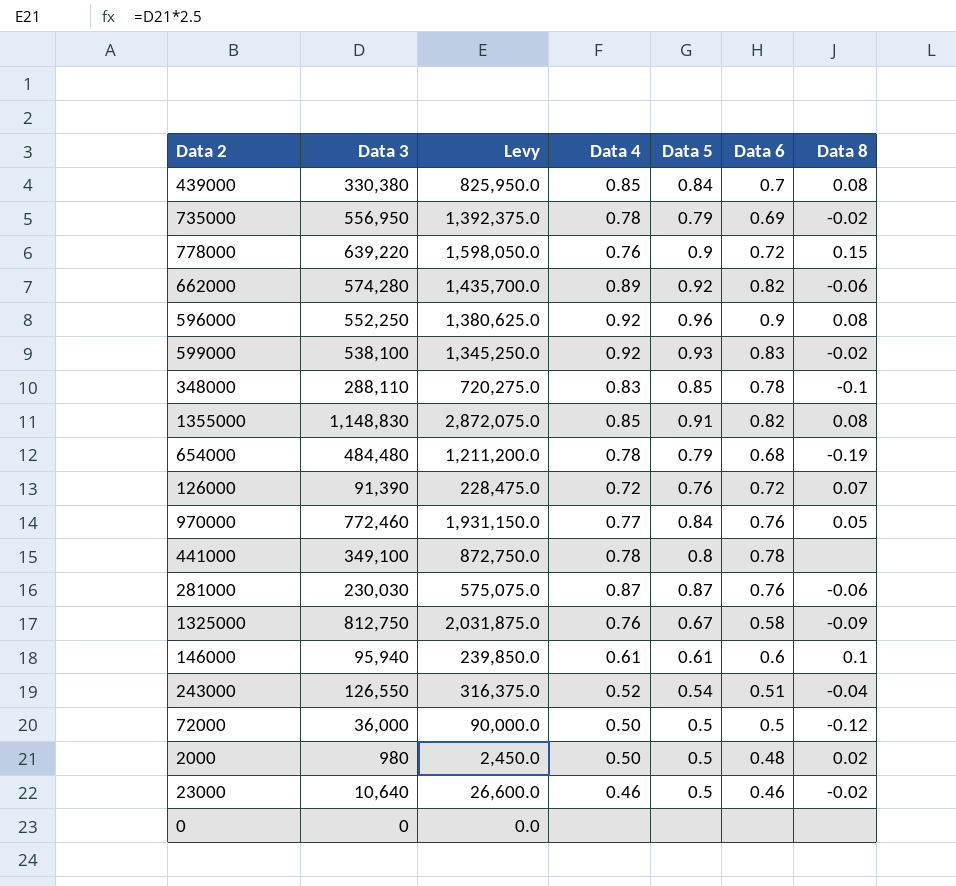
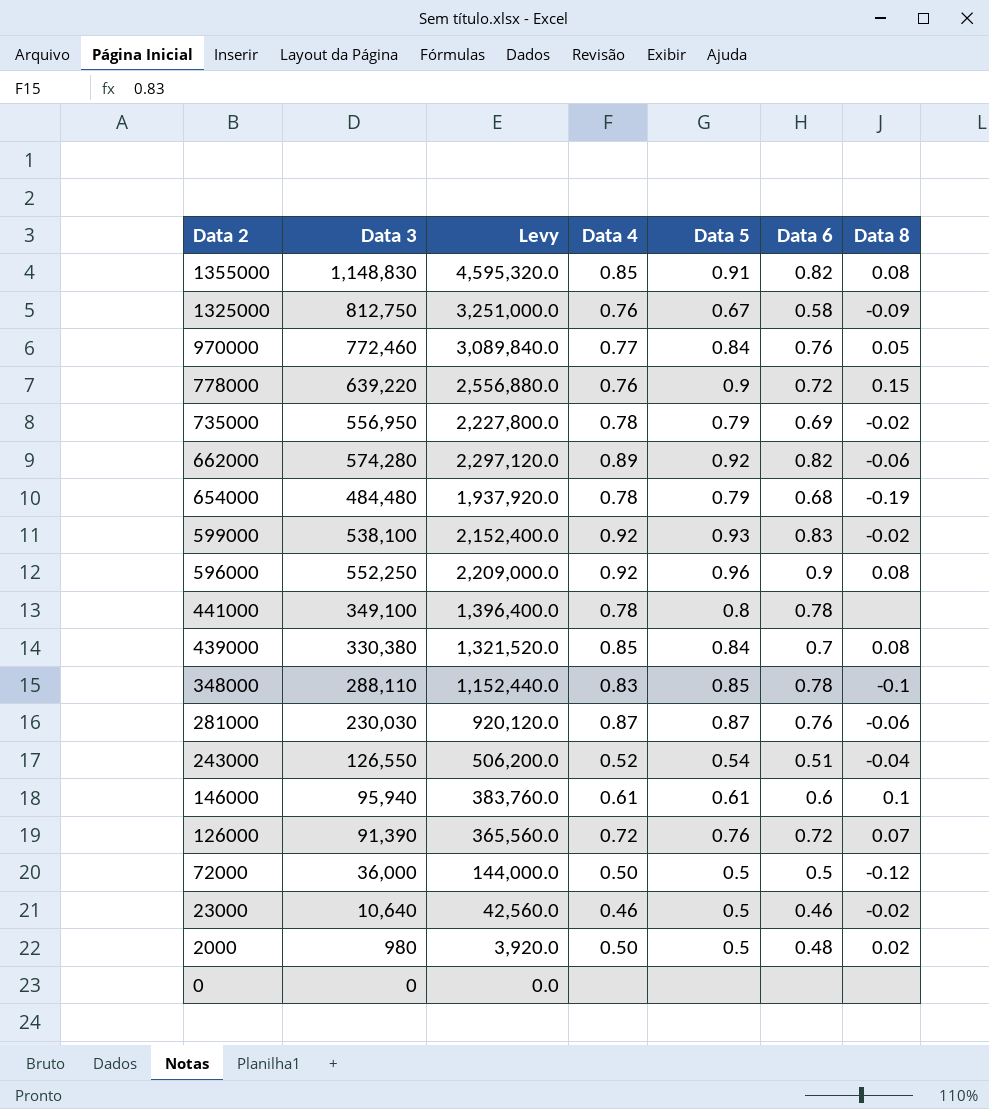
row order: none -> Data 2 descending
column Levy | formula: [Data 3] * 2.5 -> [Data 3] * 4

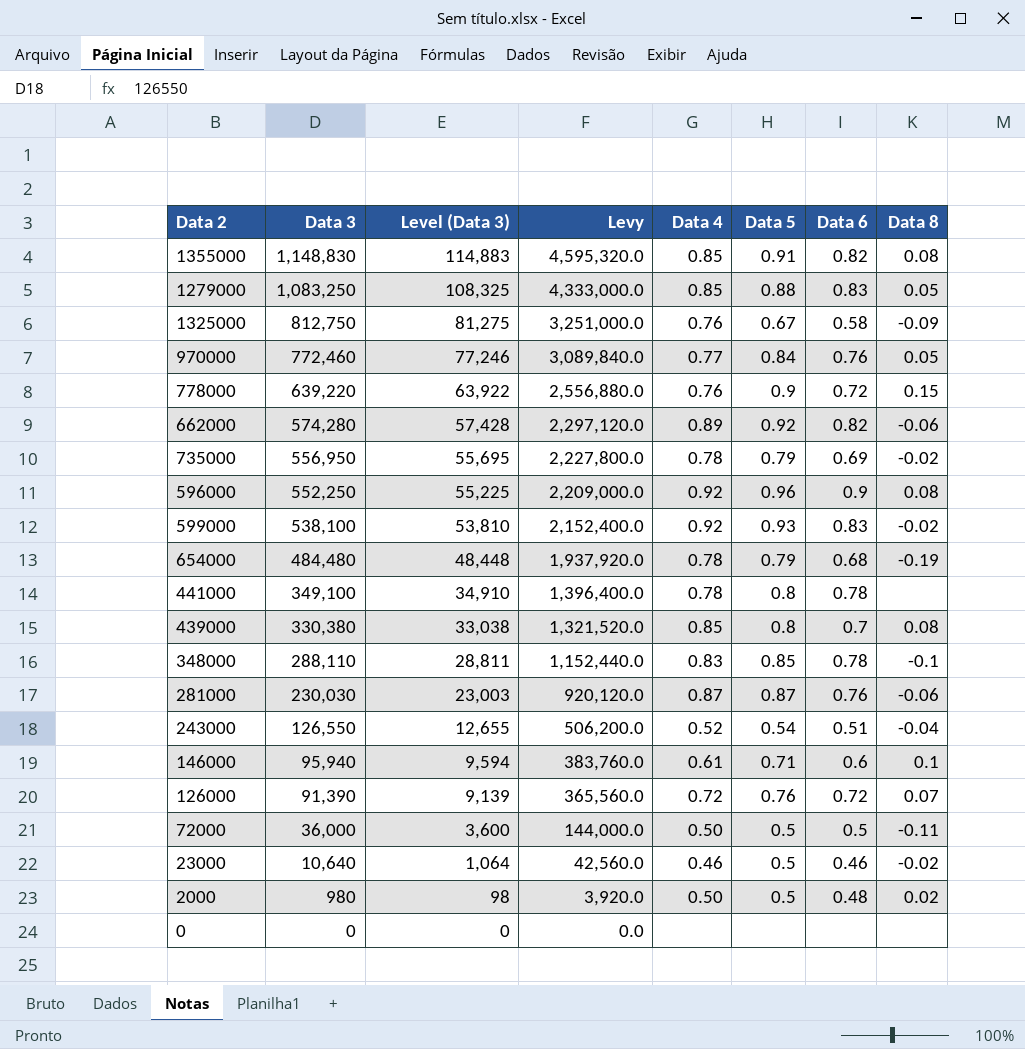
row order: Data 2 descending -> Data 3 descending
column Level (Data 3) | formula: none -> [Data 3] * 0.1
row 1279000: none -> 1,083,250 | 108,325 | 4,333,000.0 | 0.85 | 0.88 | 0.83 | 0.05
439000 | Data 5: 0.84 -> 0.8
146000 | Data 5: 0.61 -> 0.71
72000 | Data 8: -0.12 -> -0.11

